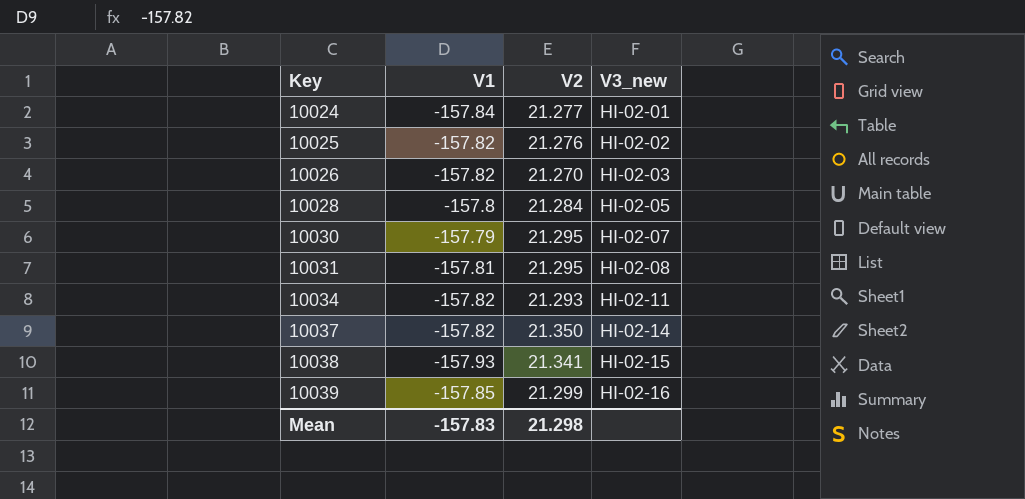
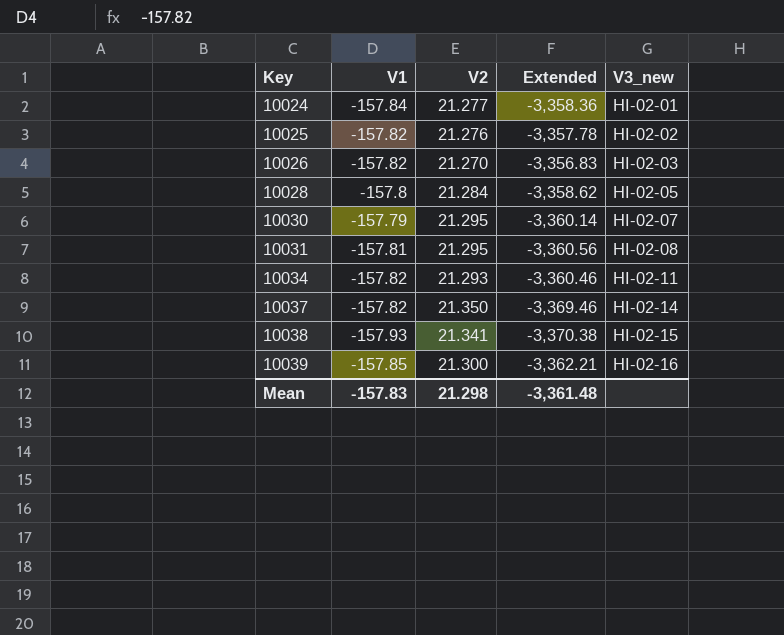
column Extended | formula: none -> [V1] * [V2]
10039 | V2: 21.299 -> 21.300

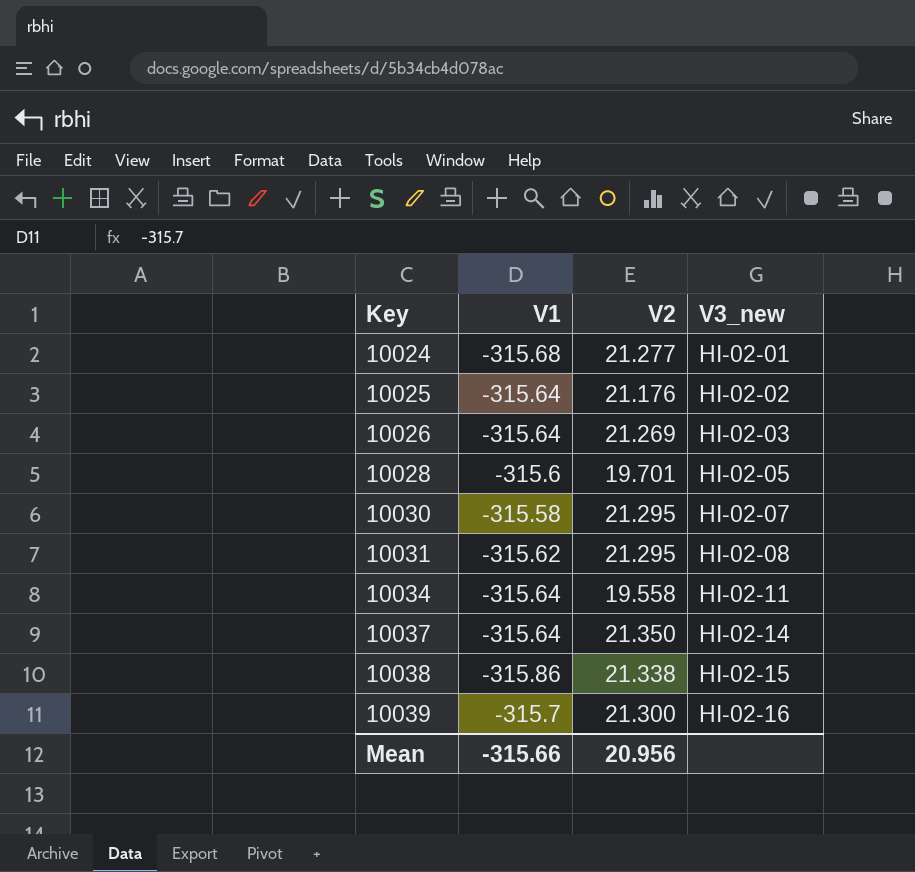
column Extended | formula: [V1] * [V2] -> none
10024 | V1: -157.84 -> -315.68
10025 | V1: -157.82 -> -315.64
10025 | V2: 21.276 -> 21.176
10026 | V1: -157.82 -> -315.64
10026 | V2: 21.270 -> 21.269
10028 | V1: -157.8 -> -315.6
10028 | V2: 21.284 -> 19.701
10030 | V1: -157.79 -> -315.58
10031 | V1: -157.81 -> -315.62
10034 | V1: -157.82 -> -315.64
10034 | V2: 21.293 -> 19.558
10037 | V1: -157.82 -> -315.64
10038 | V1: -157.93 -> -315.86
10038 | V2: 21.341 -> 21.338
10039 | V1: -157.85 -> -315.7
Mean | V1: -157.83 -> -315.66
Mean | V2: 21.298 -> 20.956

